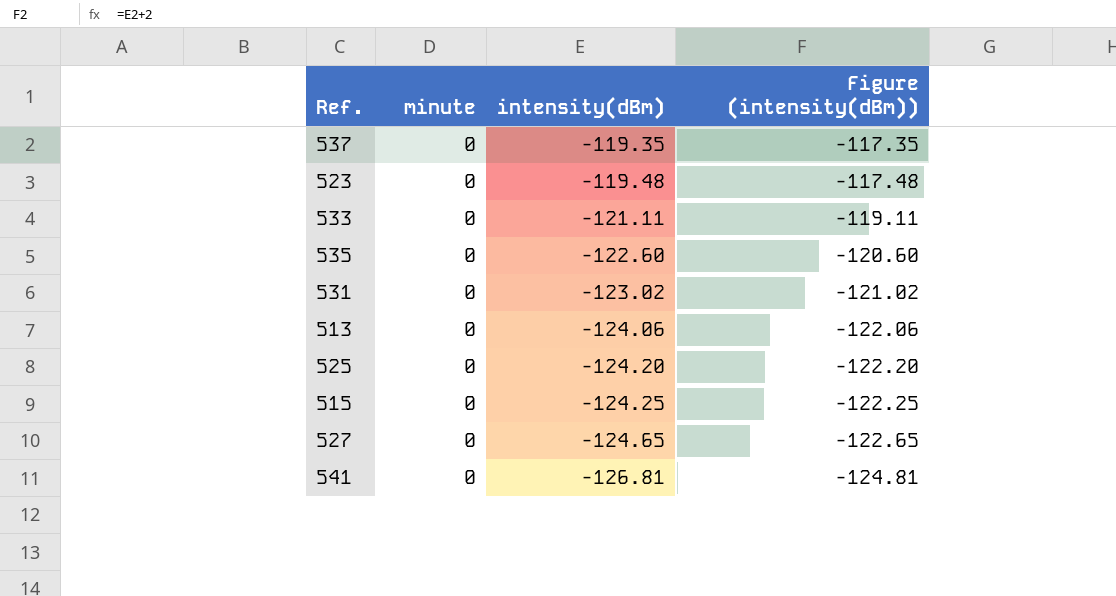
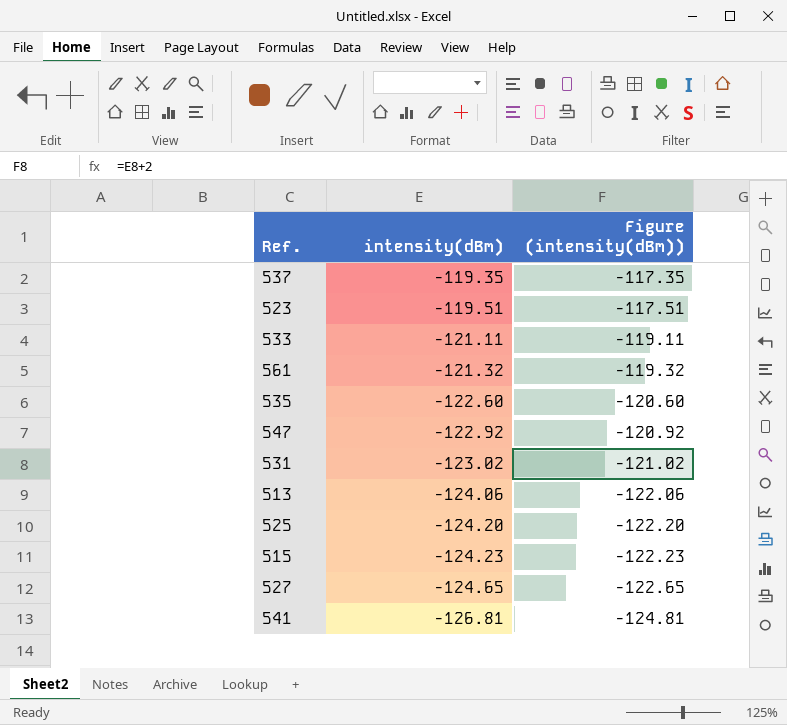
column minute | position: 2 -> none
523 | intensity(dBm): -119.48 -> -119.51
523 | Figure (intensity(dBm)): -117.48 -> -117.51
row 561: none -> -121.32 | -119.32
row 547: none -> -122.92 | -120.92
515 | intensity(dBm): -124.25 -> -124.23
515 | Figure (intensity(dBm)): -122.25 -> -122.23

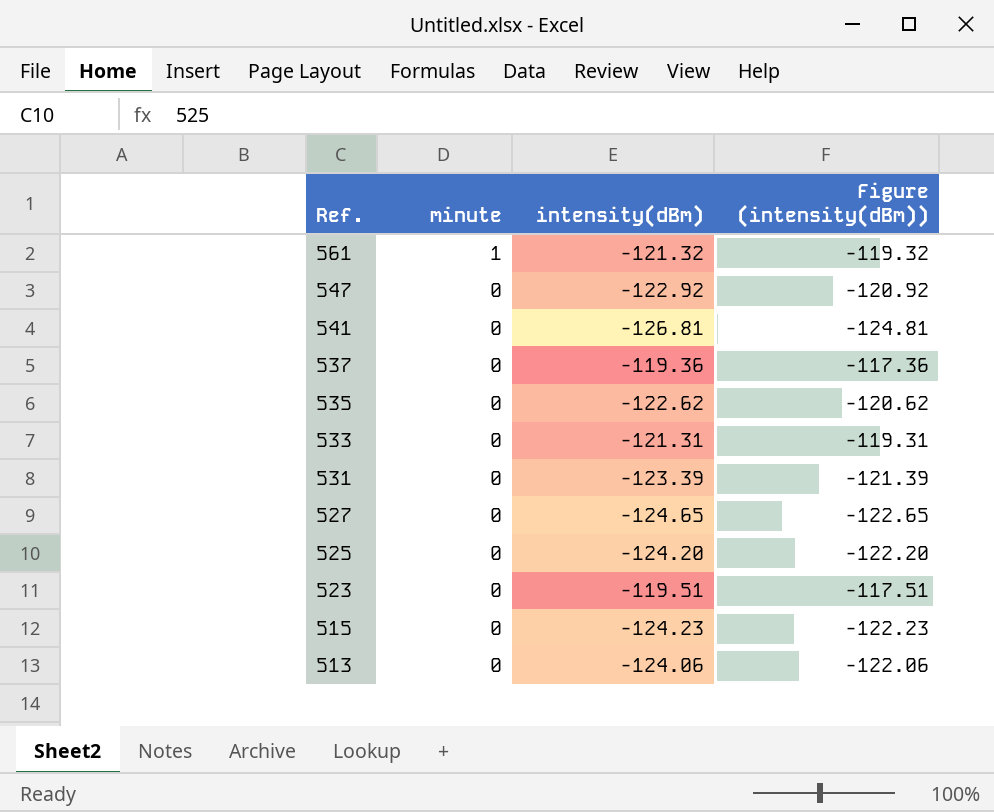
row order: intensity(dBm) descending -> Ref. descending
column minute | position: none -> 2
537 | intensity(dBm): -119.35 -> -119.36
537 | Figure (intensity(dBm)): -117.35 -> -117.36
535 | intensity(dBm): -122.60 -> -122.62
535 | Figure (intensity(dBm)): -120.60 -> -120.62
533 | intensity(dBm): -121.11 -> -121.31
533 | Figure (intensity(dBm)): -119.11 -> -119.31
531 | intensity(dBm): -123.02 -> -123.39
531 | Figure (intensity(dBm)): -121.02 -> -121.39

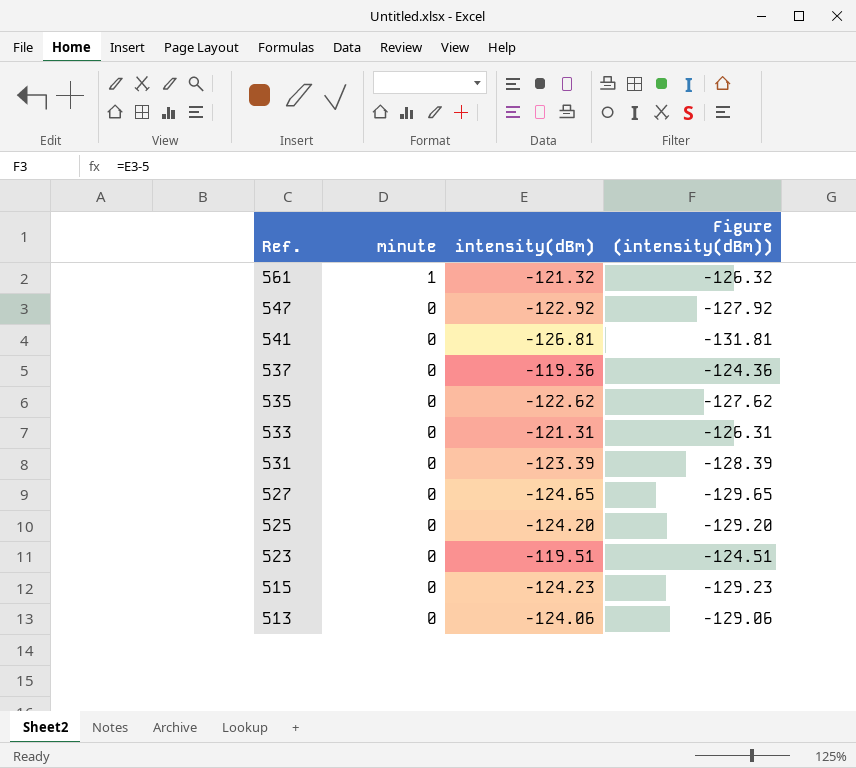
column Figure (intensity(dBm)) | formula: [intensity(dBm)] + 2 -> [intensity(dBm)] - 5

